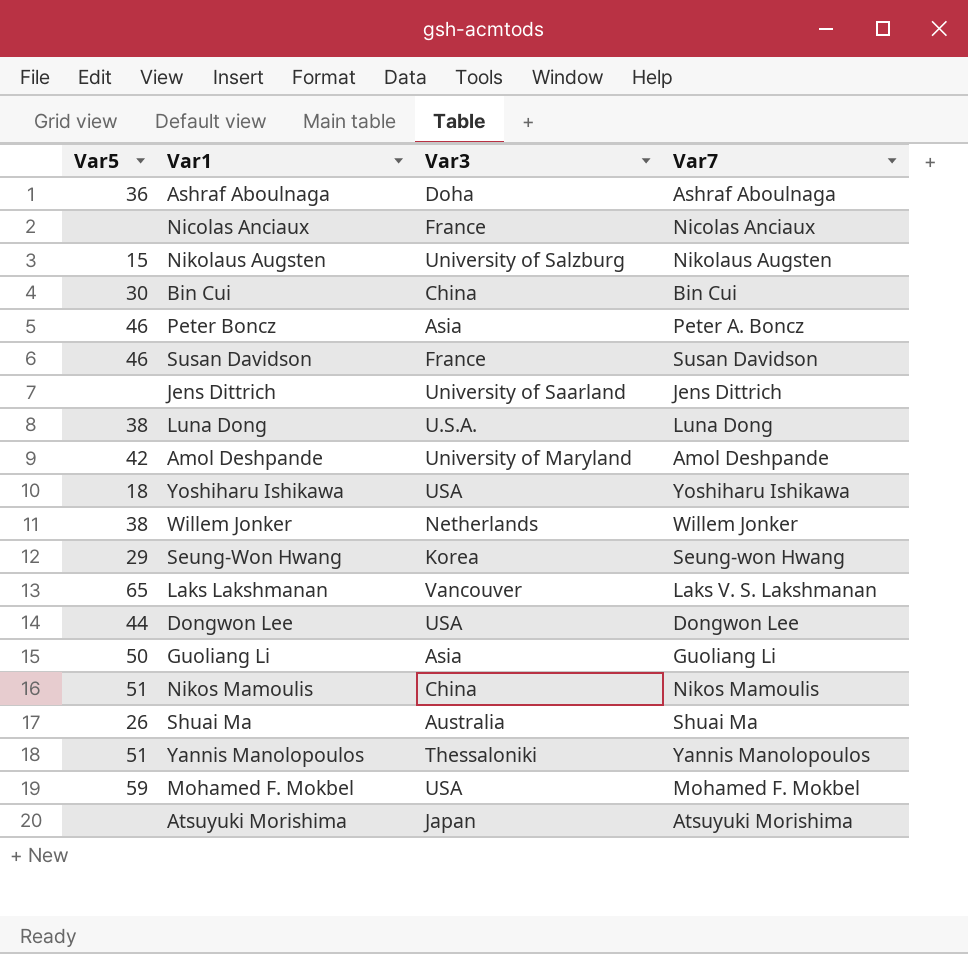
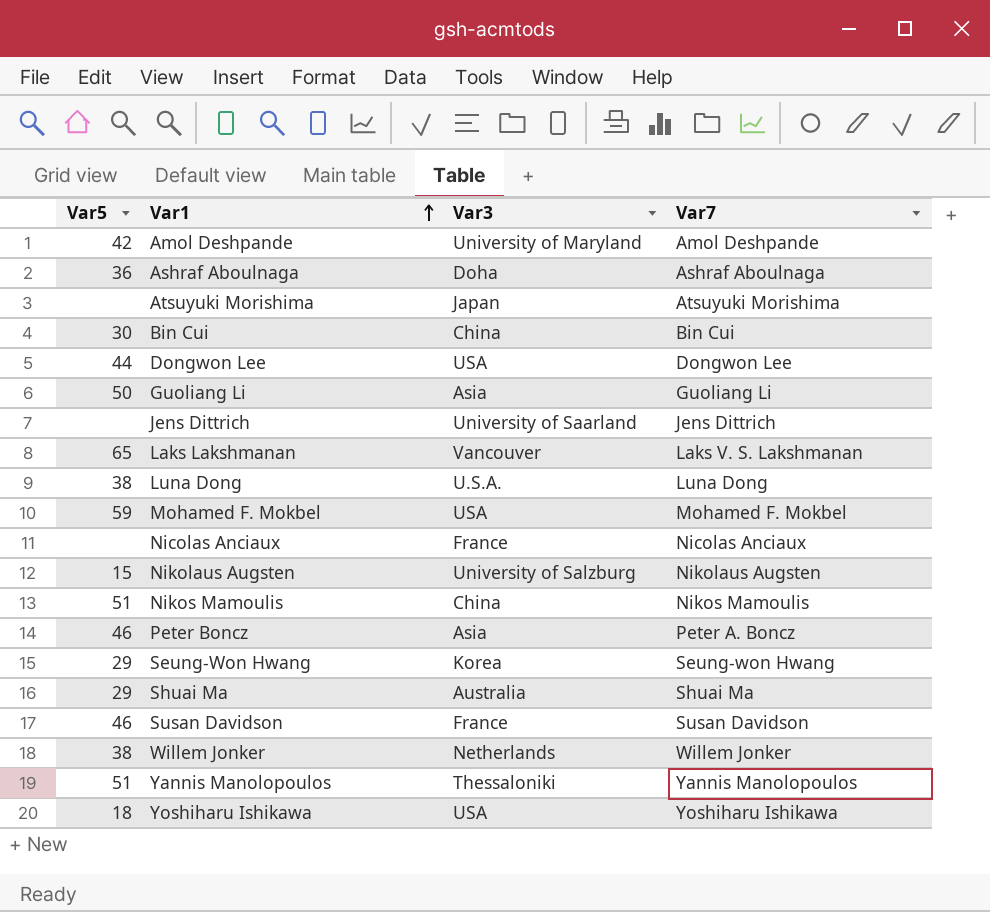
row order: none -> Var1 ascending
Shuai Ma | Var5: 26 -> 29

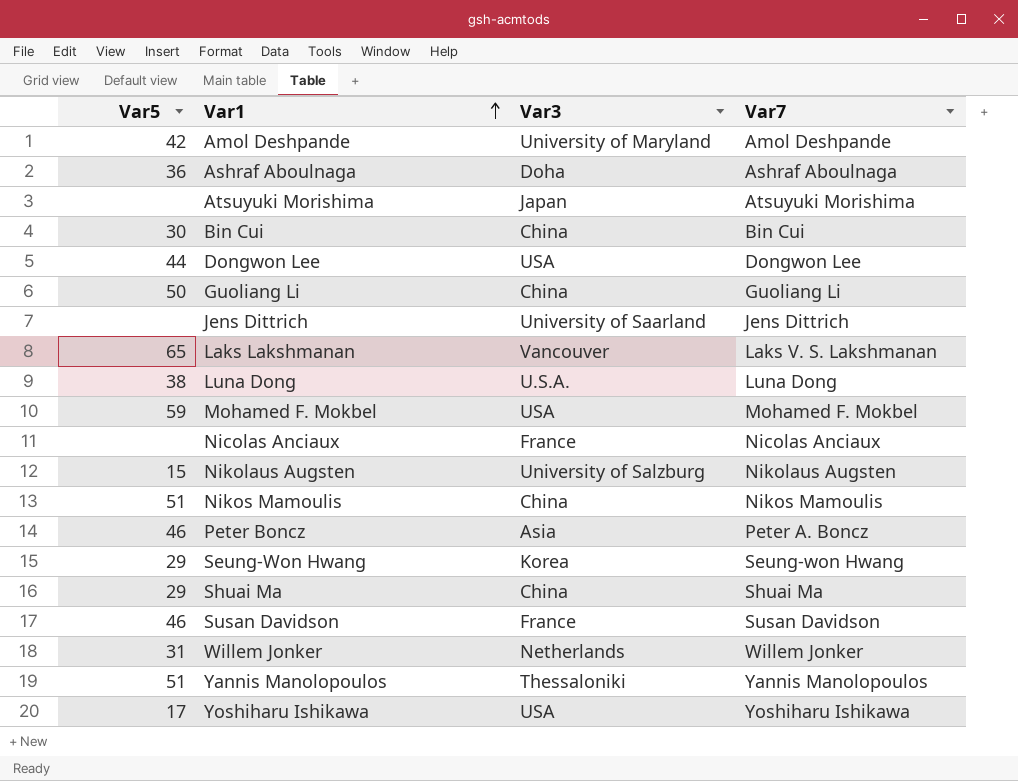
Guoliang Li | Var3: Asia -> China
Shuai Ma | Var3: Australia -> China
Willem Jonker | Var5: 38 -> 31
Yoshiharu Ishikawa | Var5: 18 -> 17

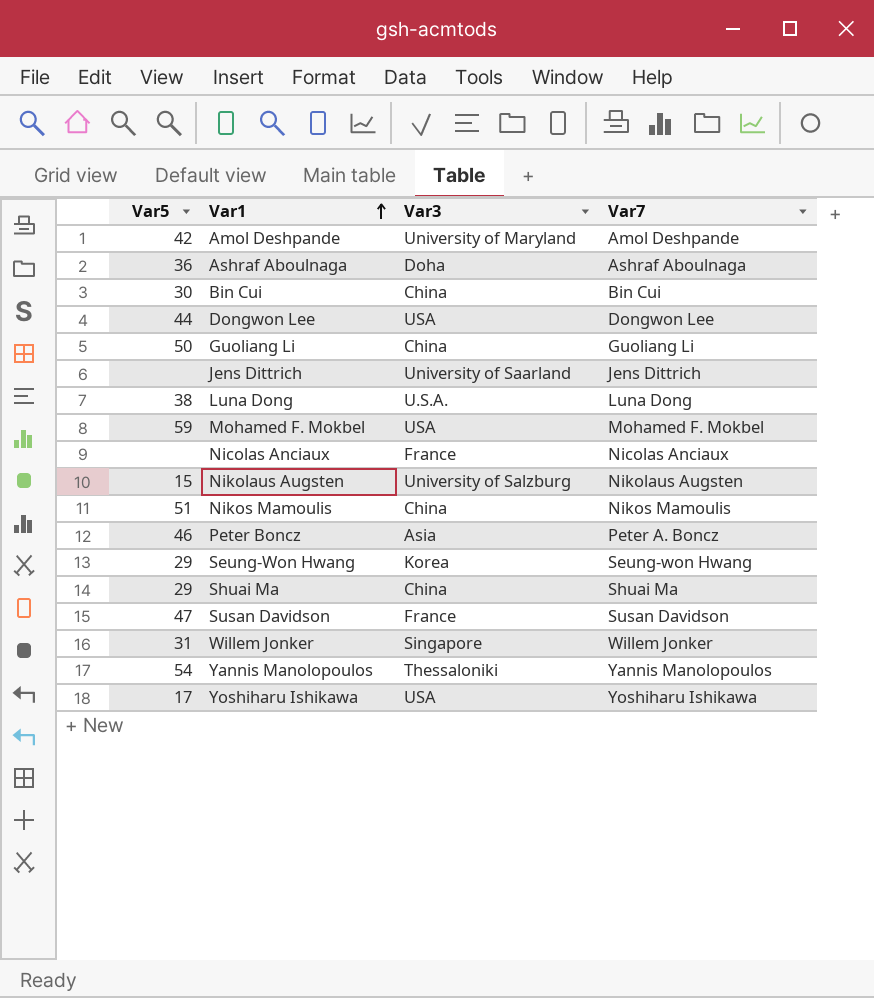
row Atsuyuki Morishima: none | Japan | Atsuyuki Morishima -> none
row Laks Lakshmanan: 65 | Vancouver | Laks V. S. Lakshmanan -> none
Susan Davidson | Var5: 46 -> 47
Willem Jonker | Var3: Netherlands -> Singapore
Yannis Manolopoulos | Var5: 51 -> 54

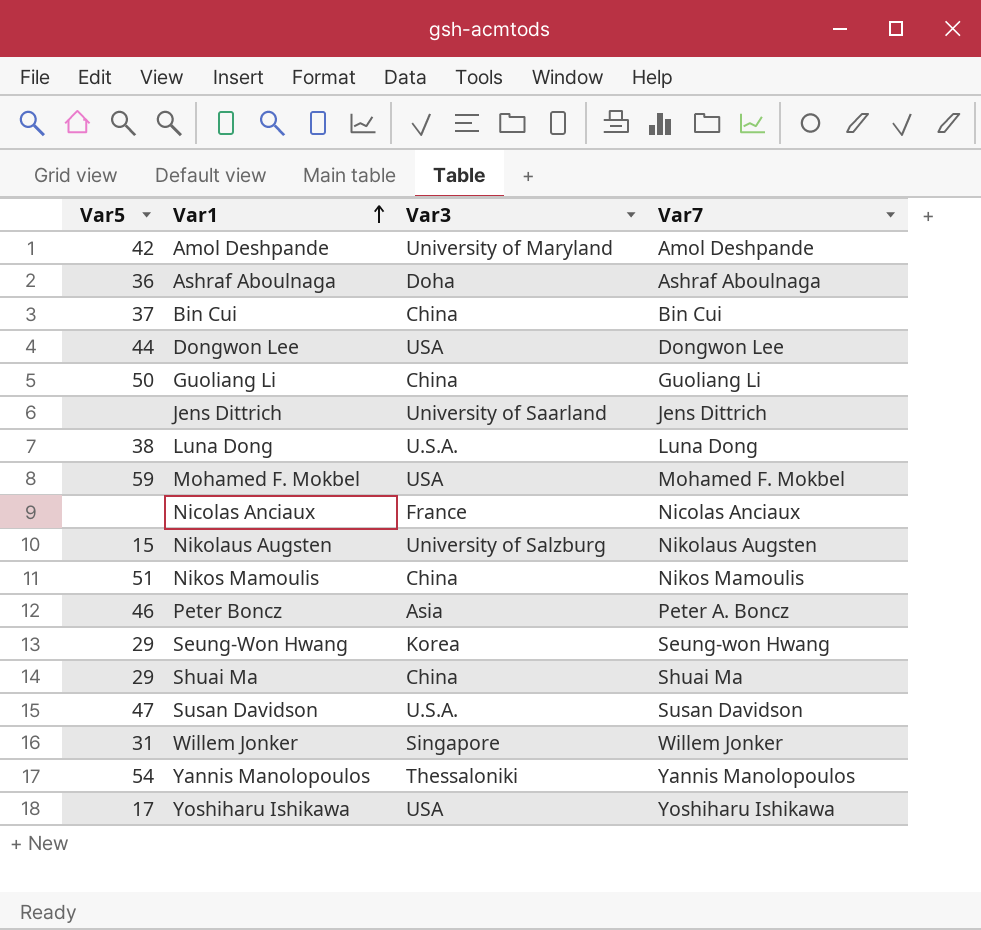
Bin Cui | Var5: 30 -> 37
Susan Davidson | Var3: France -> U.S.A.

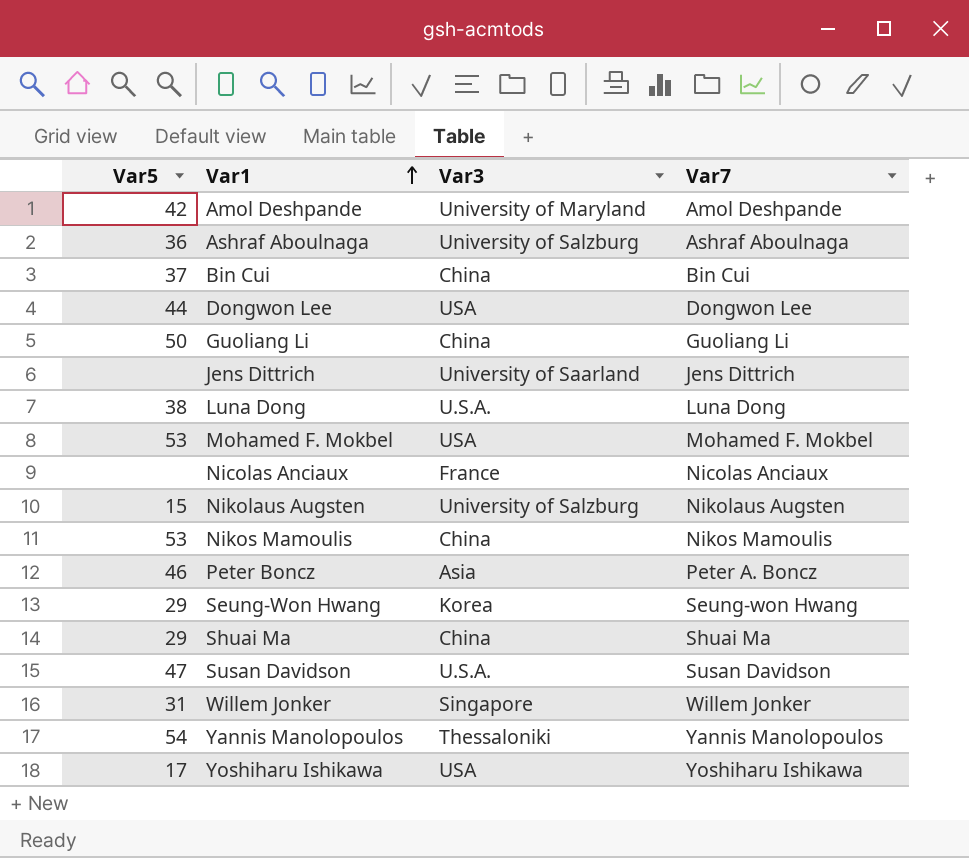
Ashraf Aboulnaga | Var3: Doha -> University of Salzburg
Mohamed F. Mokbel | Var5: 59 -> 53
Nikos Mamoulis | Var5: 51 -> 53

